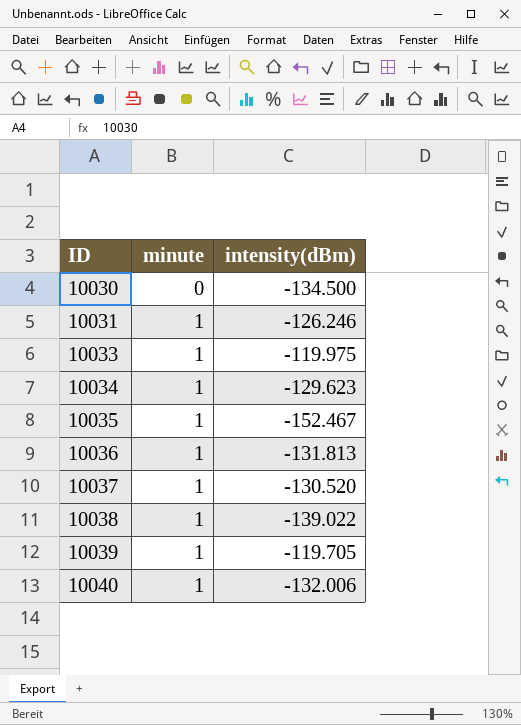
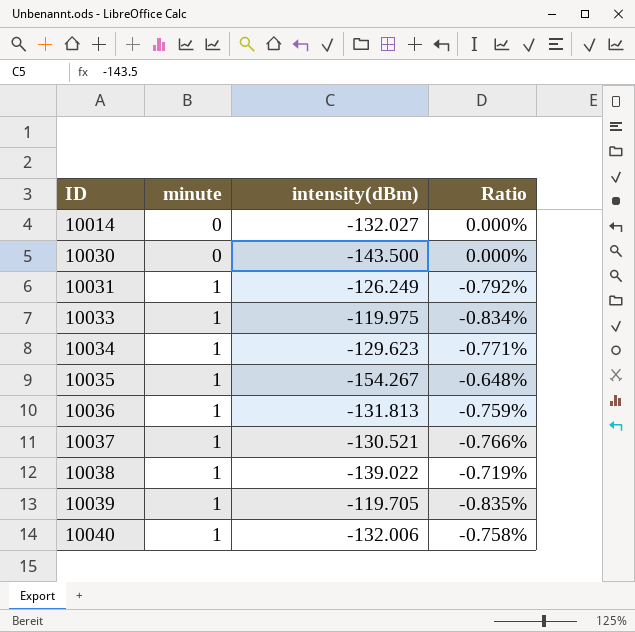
column Ratio | formula: none -> [minute] / [intensity(dBm)]
row 10014: none -> 0 | -132.027 | 0.000%
10030 | intensity(dBm): -134.500 -> -143.500
10031 | intensity(dBm): -126.246 -> -126.249
10035 | intensity(dBm): -152.467 -> -154.267
10037 | intensity(dBm): -130.520 -> -130.521

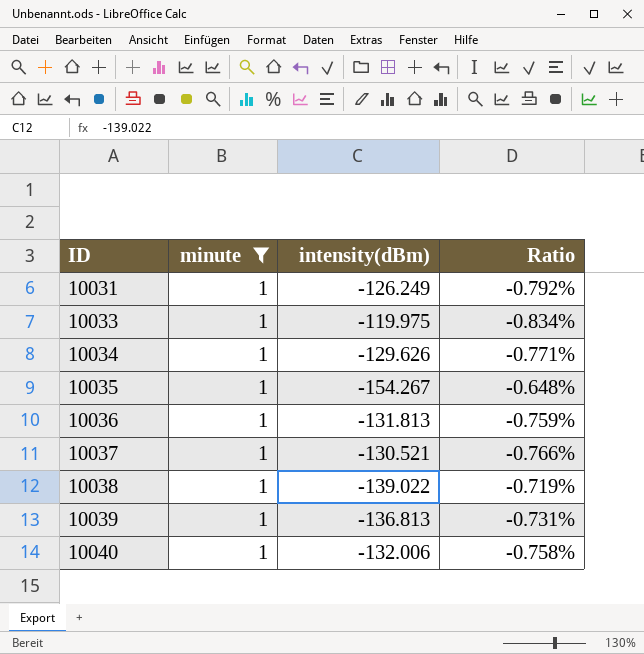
filter: none -> minute = 1
10034 | intensity(dBm): -129.623 -> -129.626
10039 | intensity(dBm): -119.705 -> -136.813
10039 | Ratio: -0.835% -> -0.731%

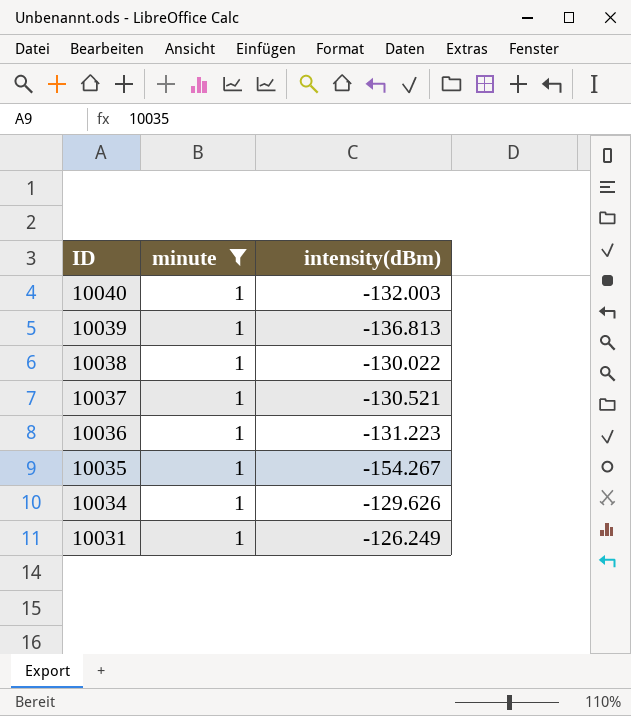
row order: ID ascending -> ID descending
column Ratio | formula: [minute] / [intensity(dBm)] -> none
row 10033: 1 | -119.975 | -0.834% -> none
10040 | intensity(dBm): -132.006 -> -132.003
10038 | intensity(dBm): -139.022 -> -130.022
10036 | intensity(dBm): -131.813 -> -131.223

